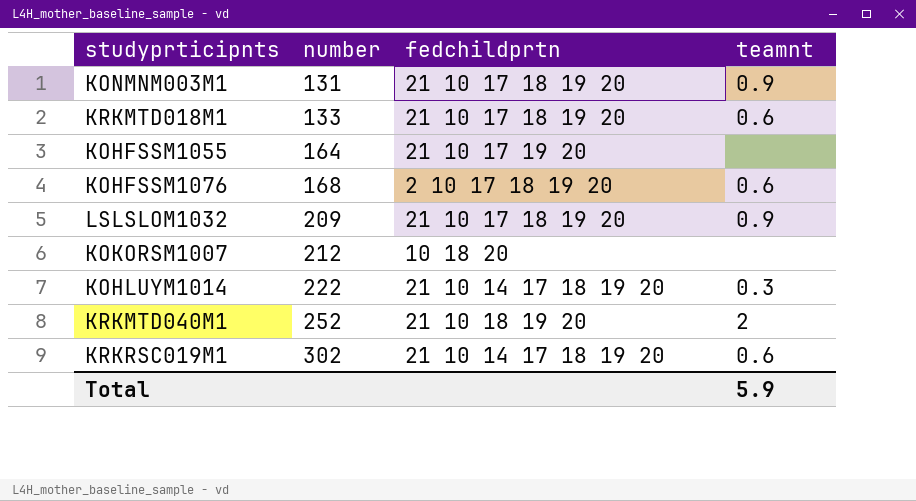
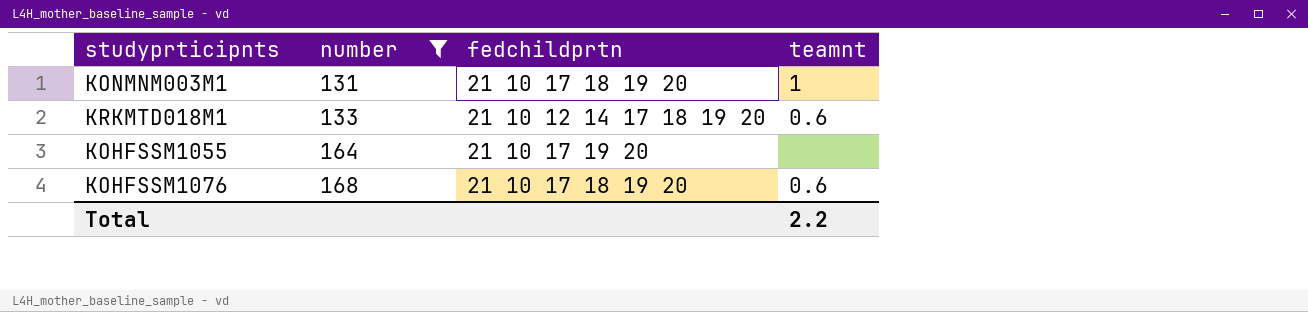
filter: none -> number <= 168
KONMNM003M1 | teamnt: 0.9 -> 1
KRKMTD018M1 | fedchildprtn: 21 10 17 18 19 20 -> 21 10 12 14 17 18 19 20
KOHFSSM1076 | fedchildprtn: 2 10 17 18 19 20 -> 21 10 17 18 19 20
Total | teamnt: 5.9 -> 2.2

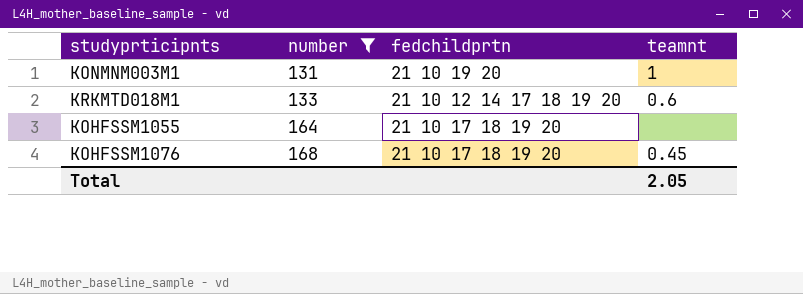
KONMNM003M1 | fedchildprtn: 21 10 17 18 19 20 -> 21 10 19 20
KOHFSSM1055 | fedchildprtn: 21 10 17 19 20 -> 21 10 17 18 19 20
KOHFSSM1076 | teamnt: 0.6 -> 0.45
Total | teamnt: 2.2 -> 2.05

